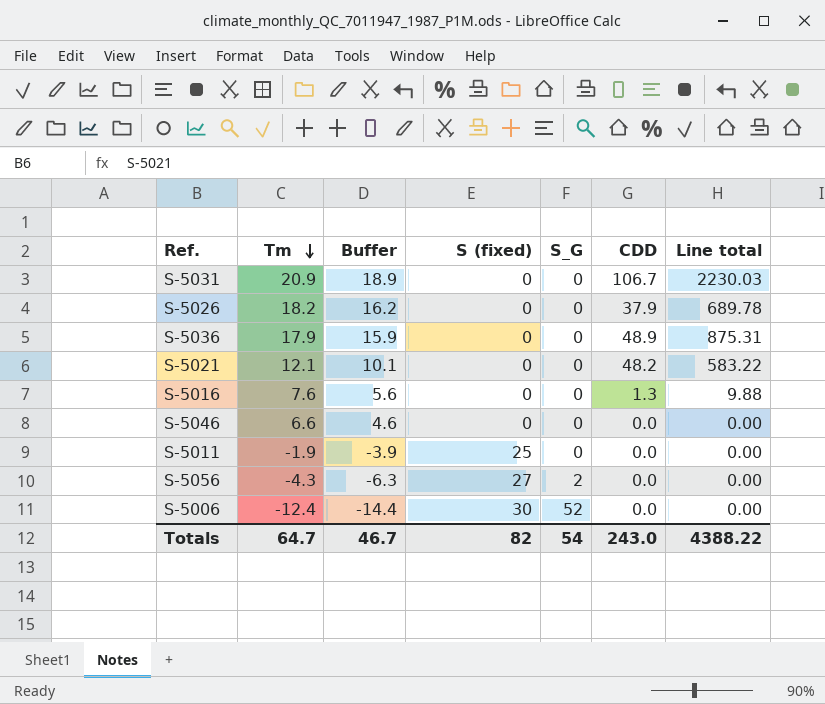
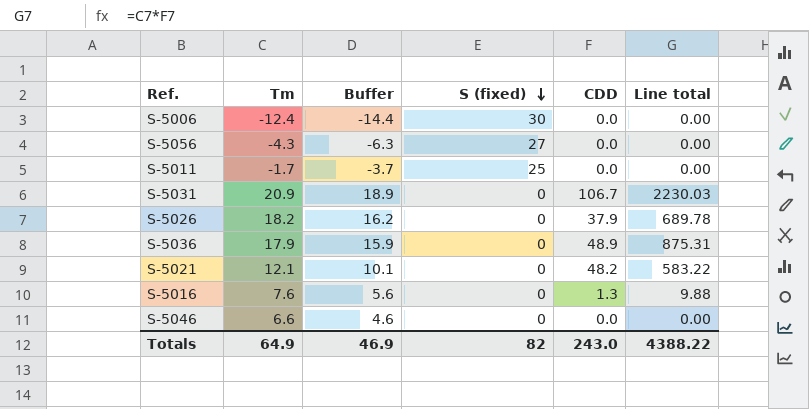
row order: Tm descending -> S (fixed) descending
column S_G | position: 5 -> none
S-5011 | Tm: -1.9 -> -1.7
S-5011 | Buffer: -3.9 -> -3.7
Totals | Tm: 64.7 -> 64.9
Totals | Buffer: 46.7 -> 46.9

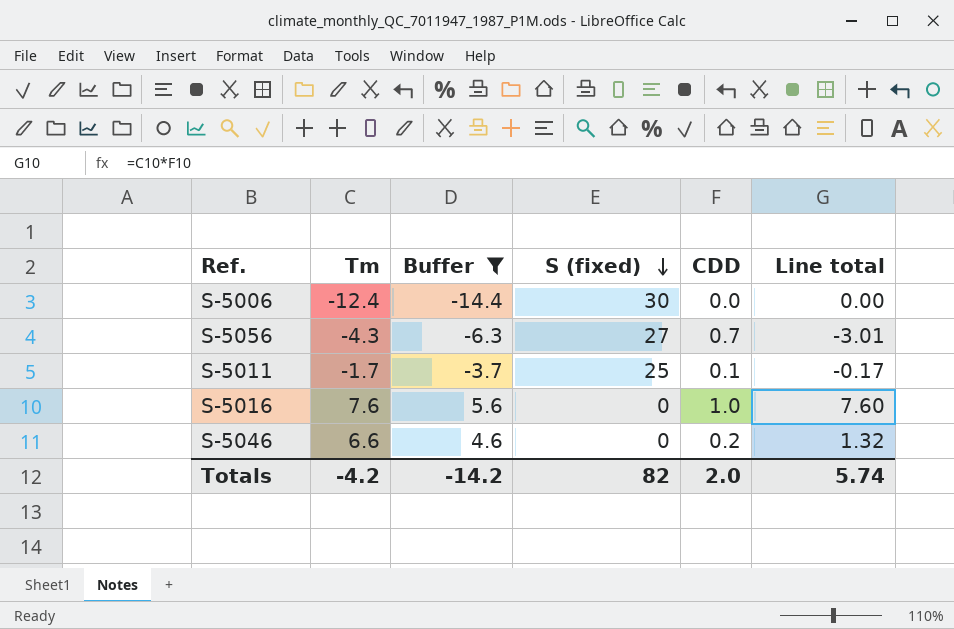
filter: none -> Buffer <= 5.6
S-5056 | CDD: 0.0 -> 0.7
S-5056 | Line total: 0.00 -> -3.01
S-5011 | CDD: 0.0 -> 0.1
S-5011 | Line total: 0.00 -> -0.17
S-5016 | CDD: 1.3 -> 1.0
S-5016 | Line total: 9.88 -> 7.60
S-5046 | CDD: 0.0 -> 0.2
S-5046 | Line total: 0.00 -> 1.32
Totals | Tm: 64.9 -> -4.2
Totals | Buffer: 46.9 -> -14.2
Totals | CDD: 243.0 -> 2.0
Totals | Line total: 4388.22 -> 5.74

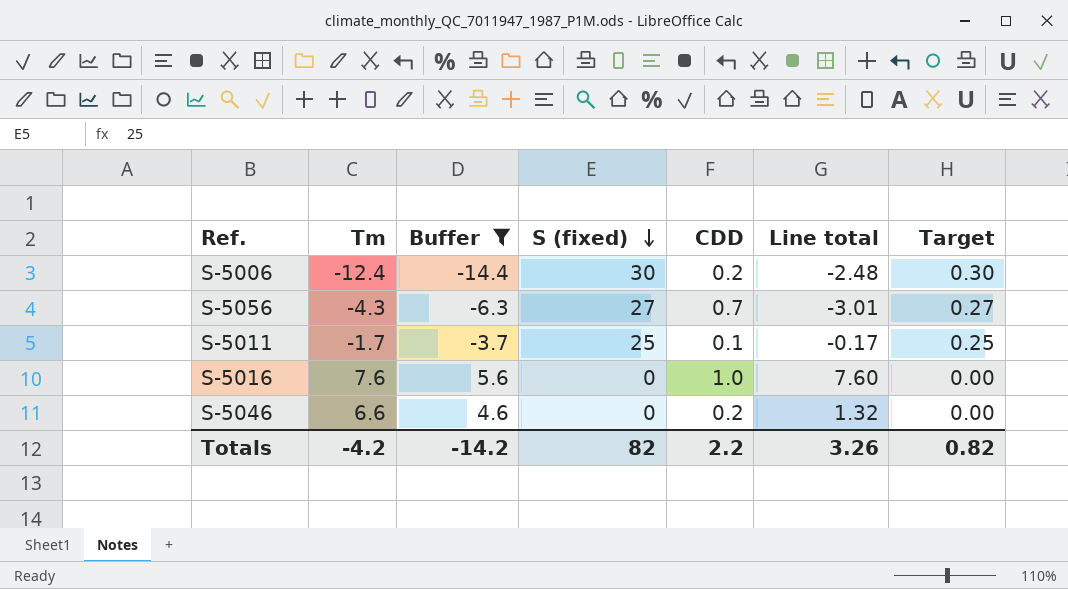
column Target | formula: none -> [S (fixed)] * 0.01
S-5006 | CDD: 0.0 -> 0.2
S-5006 | Line total: 0.00 -> -2.48
Totals | CDD: 2.0 -> 2.2
Totals | Line total: 5.74 -> 3.26

